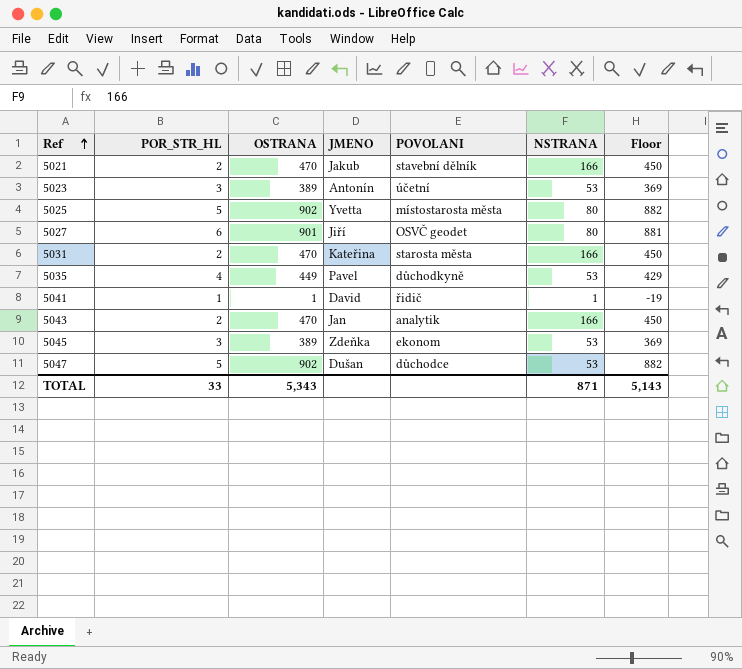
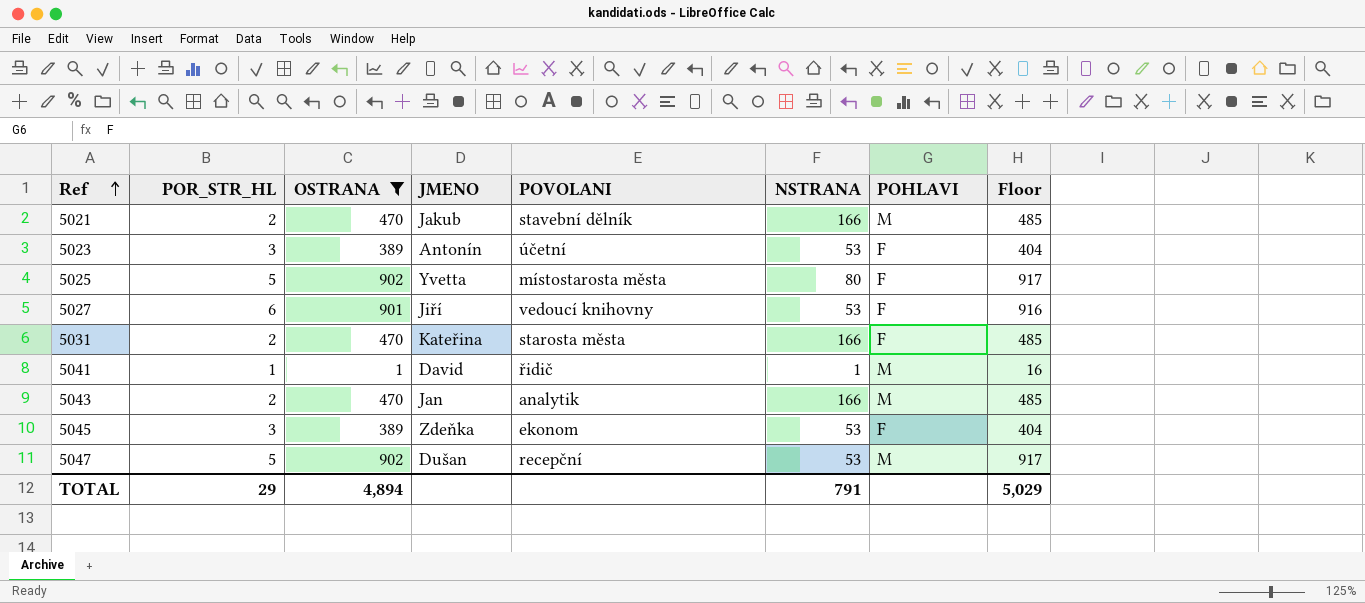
filter: none -> OSTRANA != 449
column POHLAVI | position: none -> 7
column Floor | formula: [OSTRANA] - 20 -> [OSTRANA] + 15
5027 | POVOLANI: OSVČ geodet -> vedoucí knihovny
5027 | NSTRANA: 80 -> 53
5047 | POVOLANI: důchodce -> recepční
TOTAL | POR_STR_HL: 33 -> 29
TOTAL | OSTRANA: 5,343 -> 4,894
TOTAL | NSTRANA: 871 -> 791
TOTAL | Floor: 5,143 -> 5,029

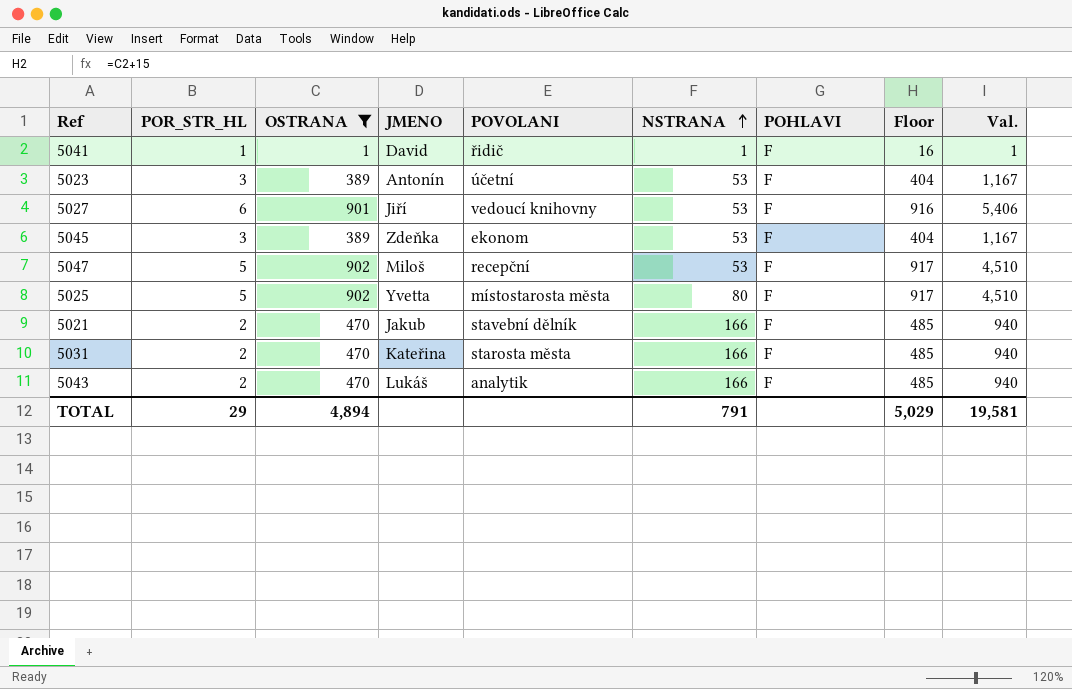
row order: Ref ascending -> NSTRANA ascending
column Val. | formula: none -> [POR_STR_HL] * [OSTRANA]
5041 | POHLAVI: M -> F
5047 | JMENO: Dušan -> Miloš
5047 | POHLAVI: M -> F
5021 | POHLAVI: M -> F
5043 | JMENO: Jan -> Lukáš
5043 | POHLAVI: M -> F

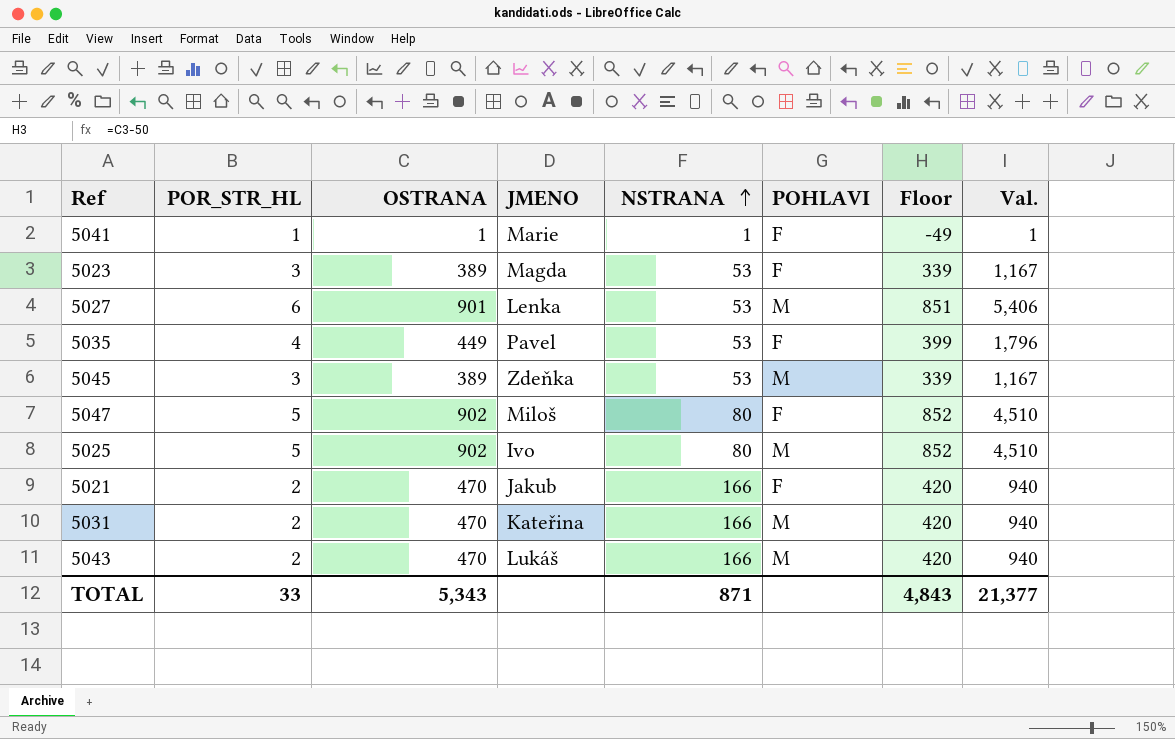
filter: OSTRANA != 449 -> none
column POVOLANI | position: 5 -> none
column Floor | formula: [OSTRANA] + 15 -> [OSTRANA] - 50
5041 | JMENO: David -> Marie
5023 | JMENO: Antonín -> Magda
5027 | JMENO: Jiří -> Lenka
5027 | POHLAVI: F -> M
5045 | POHLAVI: F -> M
5047 | NSTRANA: 53 -> 80
5025 | JMENO: Yvetta -> Ivo
5025 | POHLAVI: F -> M
5031 | POHLAVI: F -> M
5043 | POHLAVI: F -> M
TOTAL | POR_STR_HL: 29 -> 33
TOTAL | OSTRANA: 4,894 -> 5,343
TOTAL | NSTRANA: 791 -> 871
TOTAL | Floor: 5,029 -> 4,843
TOTAL | Val.: 19,581 -> 21,377

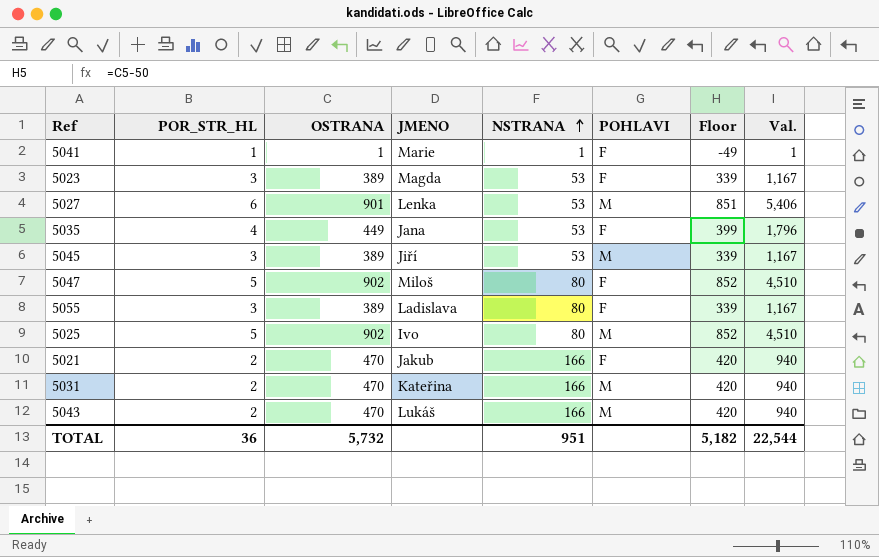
5035 | JMENO: Pavel -> Jana
5045 | JMENO: Zdeňka -> Jiří
row 5055: none -> 3 | 389 | Ladislava | 80 | F | 339 | 1,167
TOTAL | POR_STR_HL: 33 -> 36
TOTAL | OSTRANA: 5,343 -> 5,732
TOTAL | NSTRANA: 871 -> 951
TOTAL | Floor: 4,843 -> 5,182
TOTAL | Val.: 21,377 -> 22,544

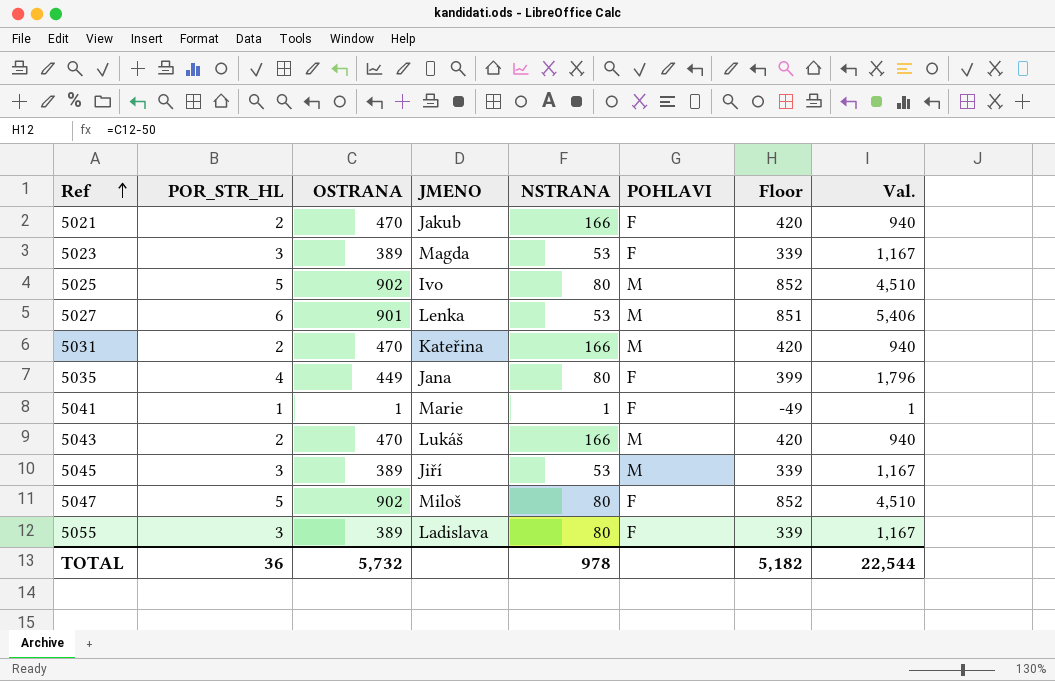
row order: NSTRANA ascending -> Ref ascending
5035 | NSTRANA: 53 -> 80
TOTAL | NSTRANA: 951 -> 978

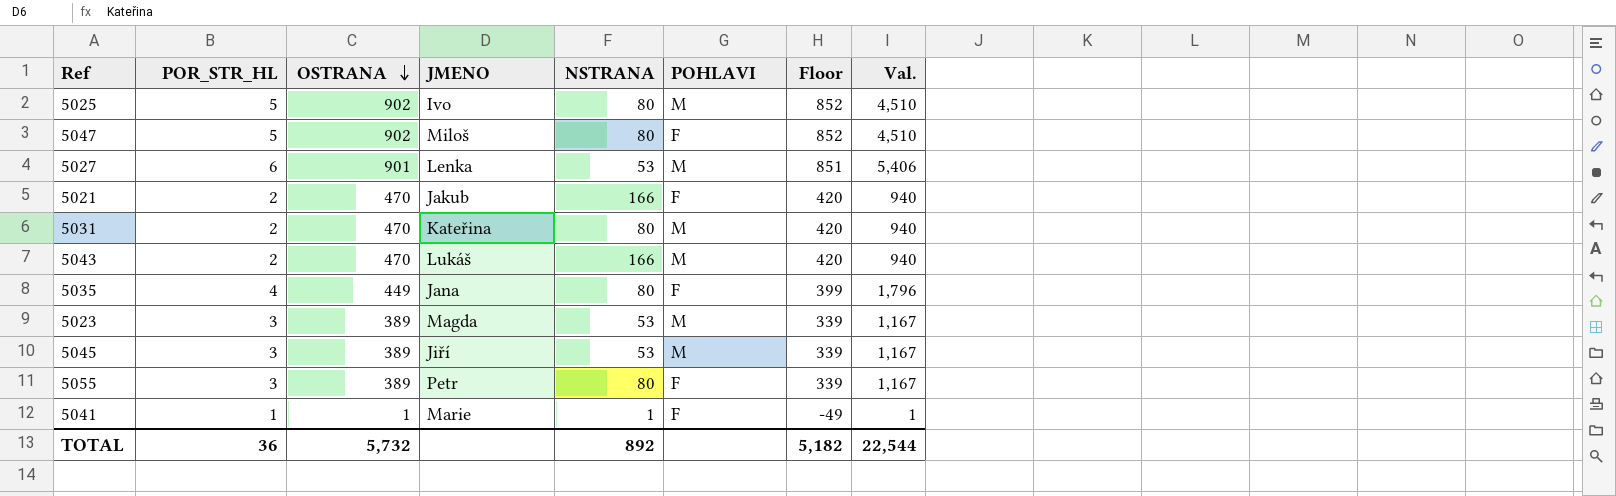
row order: Ref ascending -> OSTRANA descending
5031 | NSTRANA: 166 -> 80
5023 | POHLAVI: F -> M
5055 | JMENO: Ladislava -> Petr
TOTAL | NSTRANA: 978 -> 892

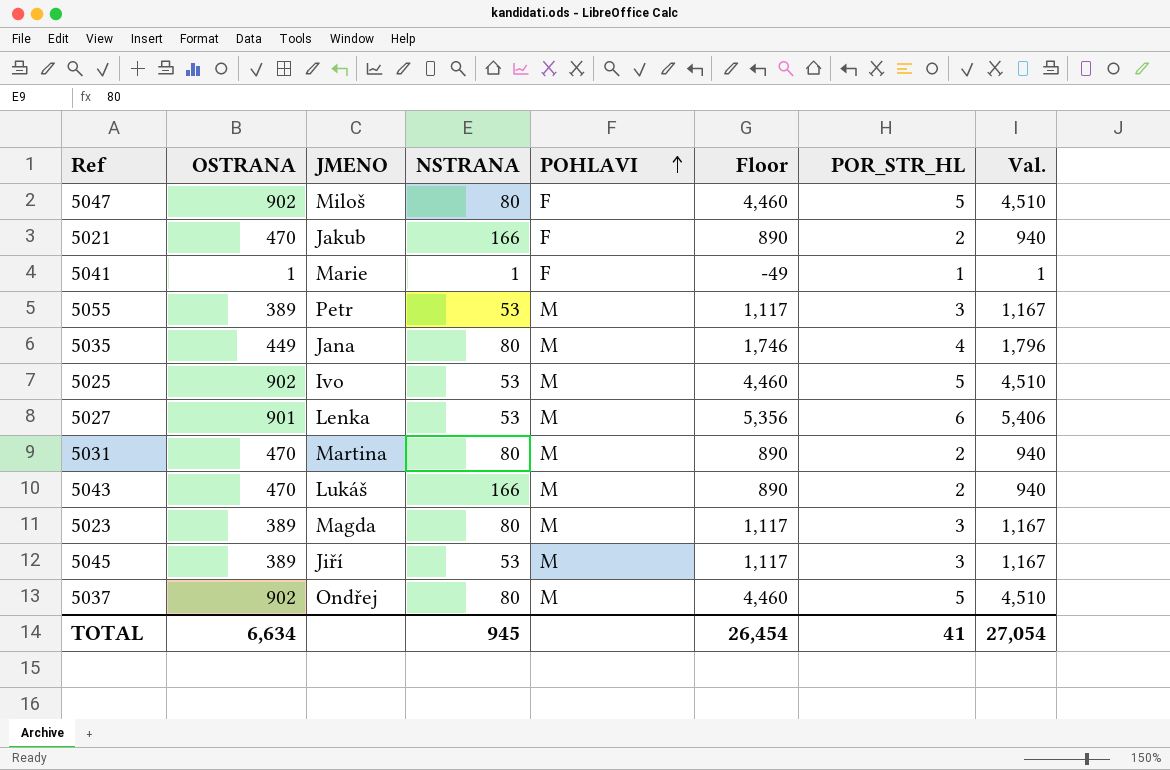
row order: OSTRANA descending -> POHLAVI ascending
column Floor | formula: [OSTRANA] - 50 -> [Val.] - 50
column POR_STR_HL | position: 2 -> 7
5055 | NSTRANA: 80 -> 53
5055 | POHLAVI: F -> M
5035 | POHLAVI: F -> M
5025 | NSTRANA: 80 -> 53
5031 | JMENO: Kateřina -> Martina
5023 | NSTRANA: 53 -> 80
row 5037: none -> 902 | Ondřej | 80 | M | 4,460 | 5 | 4,510
TOTAL | OSTRANA: 5,732 -> 6,634
TOTAL | NSTRANA: 892 -> 945
TOTAL | Floor: 5,182 -> 26,454
TOTAL | POR_STR_HL: 36 -> 41
TOTAL | Val.: 22,544 -> 27,054

